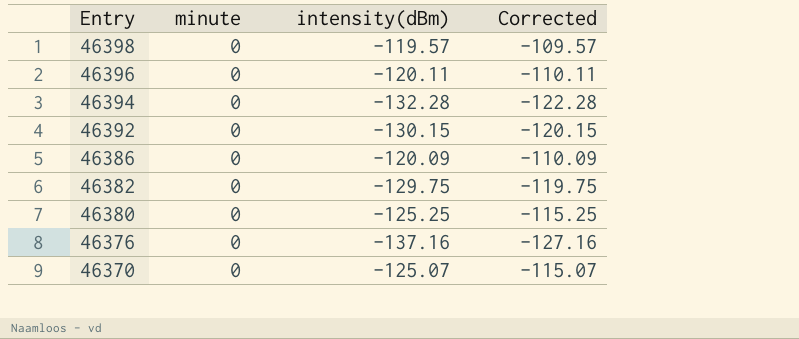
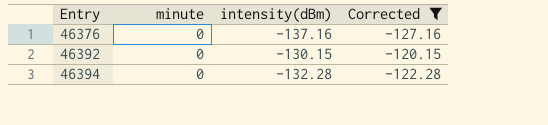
filter: none -> Corrected <= -120.15
row order: Entry descending -> Entry ascending

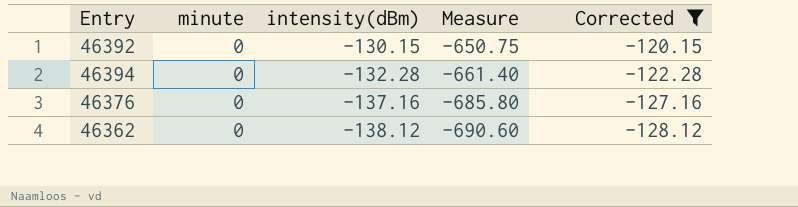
row order: Entry ascending -> intensity(dBm) descending
column Measure | formula: none -> [intensity(dBm)] * 5
row 46362: none -> 0 | -138.12 | -690.60 | -128.12

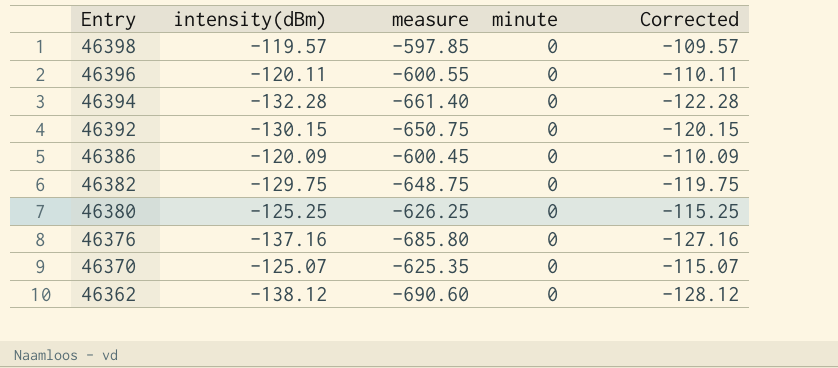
filter: Corrected <= -120.15 -> none
row order: intensity(dBm) descending -> Entry descending
column name: Measure -> measure
column minute | position: 2 -> 4

